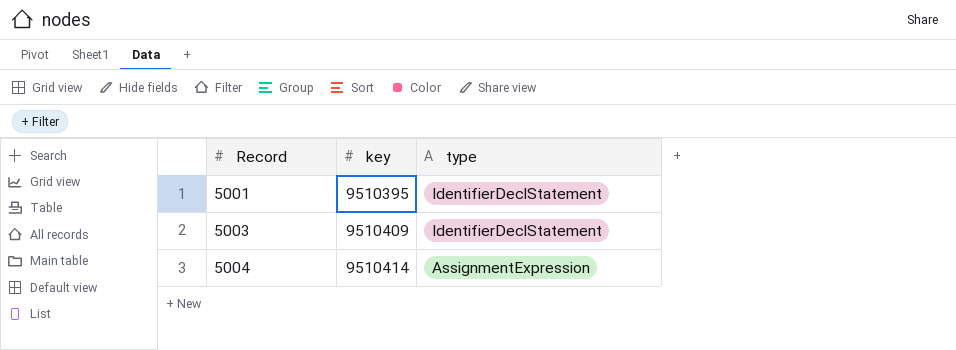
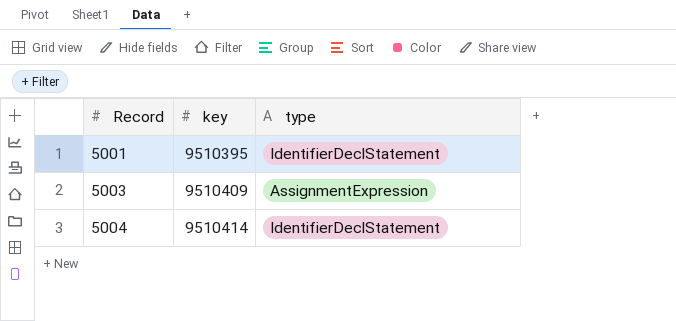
5003 | type: IdentifierDeclStatement -> AssignmentExpression
5004 | type: AssignmentExpression -> IdentifierDeclStatement

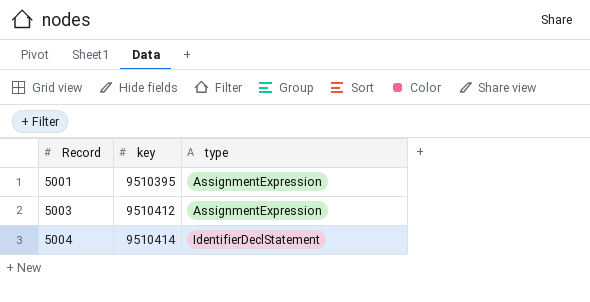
5001 | type: IdentifierDeclStatement -> AssignmentExpression
5003 | key: 9510409 -> 9510412

